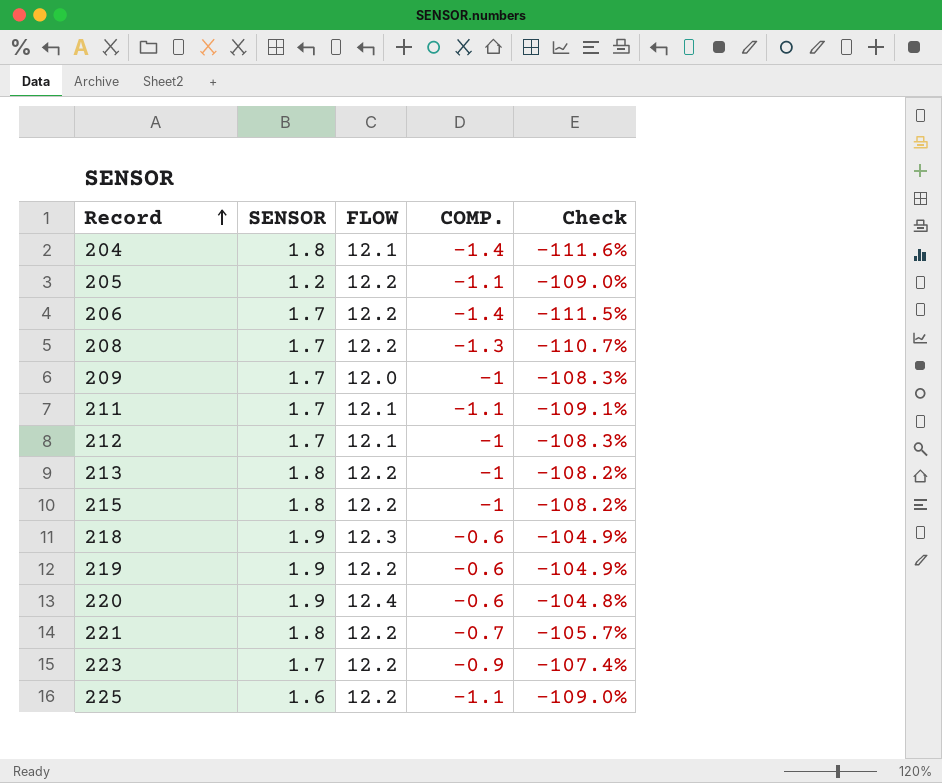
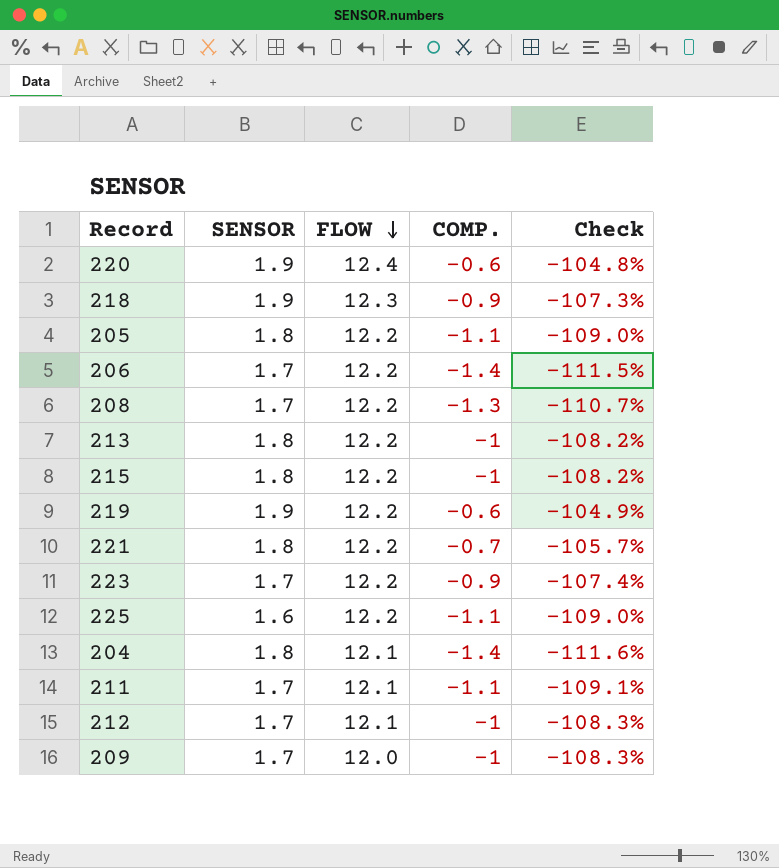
row order: Record ascending -> FLOW descending
218 | COMP.: -0.6 -> -0.9
218 | Check: -104.9% -> -107.3%
205 | SENSOR: 1.2 -> 1.8

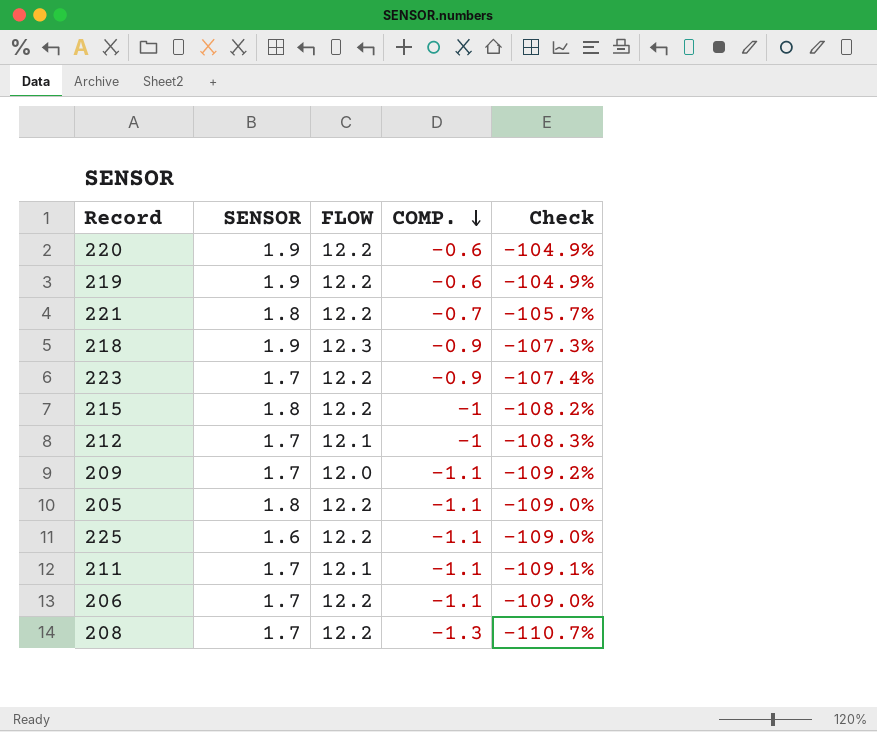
row order: FLOW descending -> COMP. descending
row 213: 1.8 | 12.2 | -1 | -108.2% -> none
row 204: 1.8 | 12.1 | -1.4 | -111.6% -> none
220 | FLOW: 12.4 -> 12.2
220 | Check: -104.8% -> -104.9%
209 | COMP.: -1 -> -1.1
209 | Check: -108.3% -> -109.2%
206 | COMP.: -1.4 -> -1.1
206 | Check: -111.5% -> -109.0%

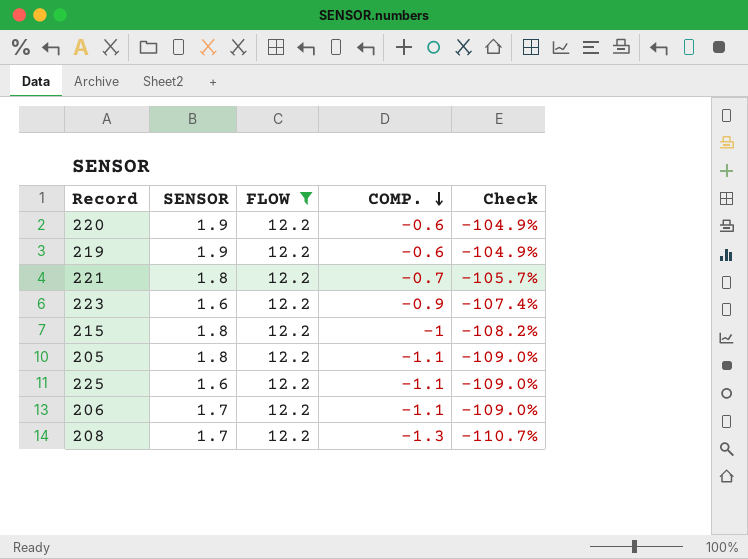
filter: none -> FLOW = 12.2
223 | SENSOR: 1.7 -> 1.6

